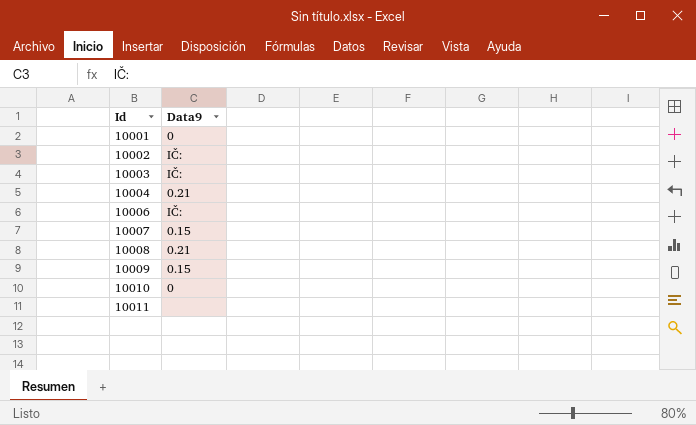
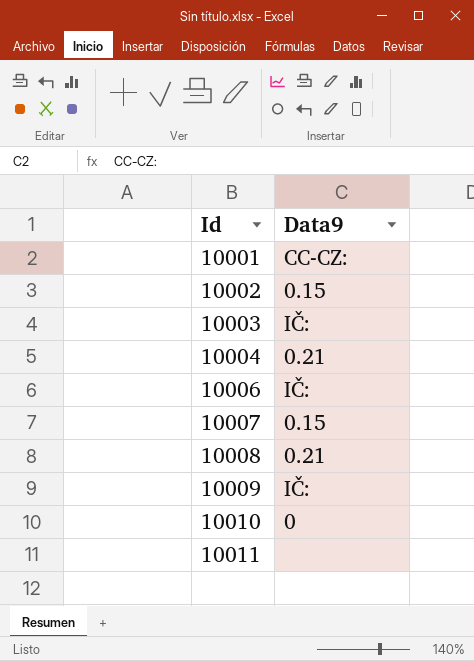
10001 | Data9: 0 -> CC-CZ:
10002 | Data9: IČ: -> 0.15
10009 | Data9: 0.15 -> IČ:

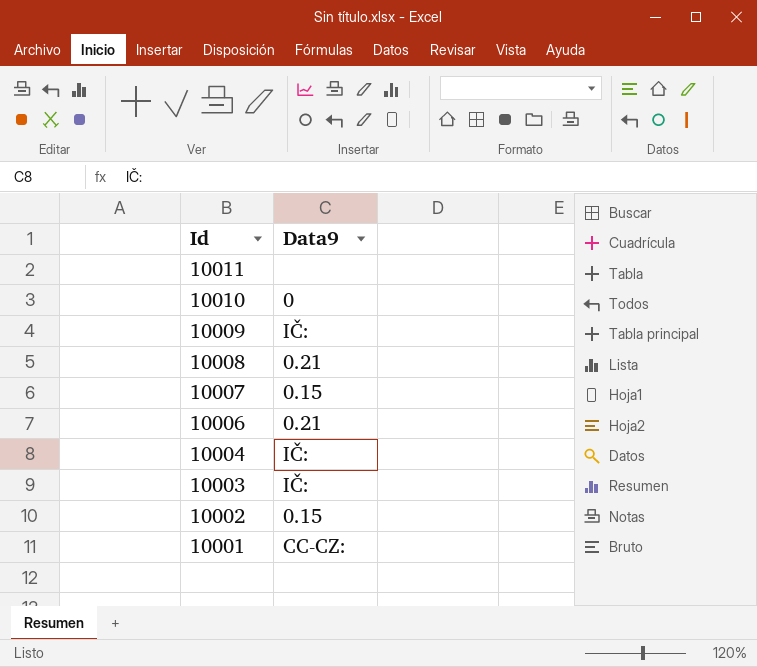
row order: Id ascending -> Id descending
10006 | Data9: IČ: -> 0.21
10004 | Data9: 0.21 -> IČ:

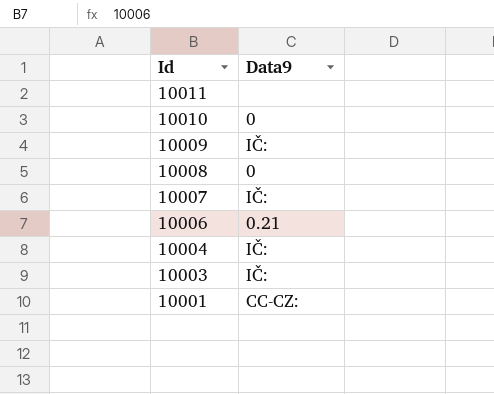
row 10002: 0.15 -> none
10008 | Data9: 0.21 -> 0
10007 | Data9: 0.15 -> IČ:

